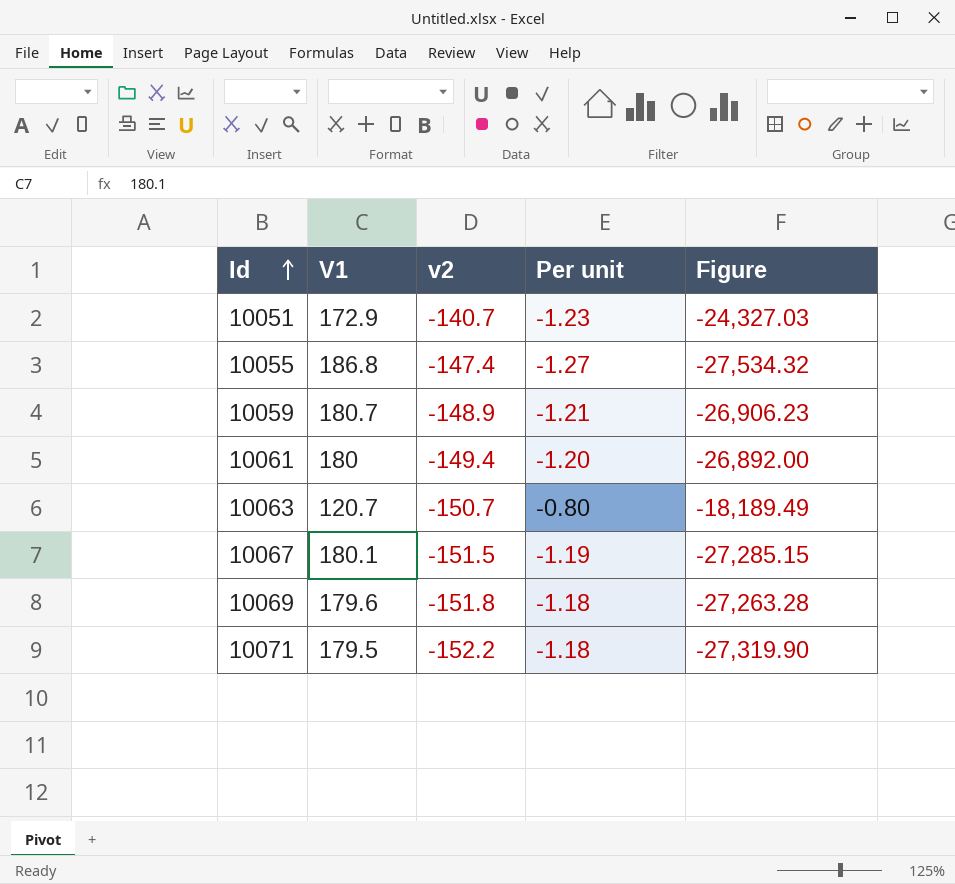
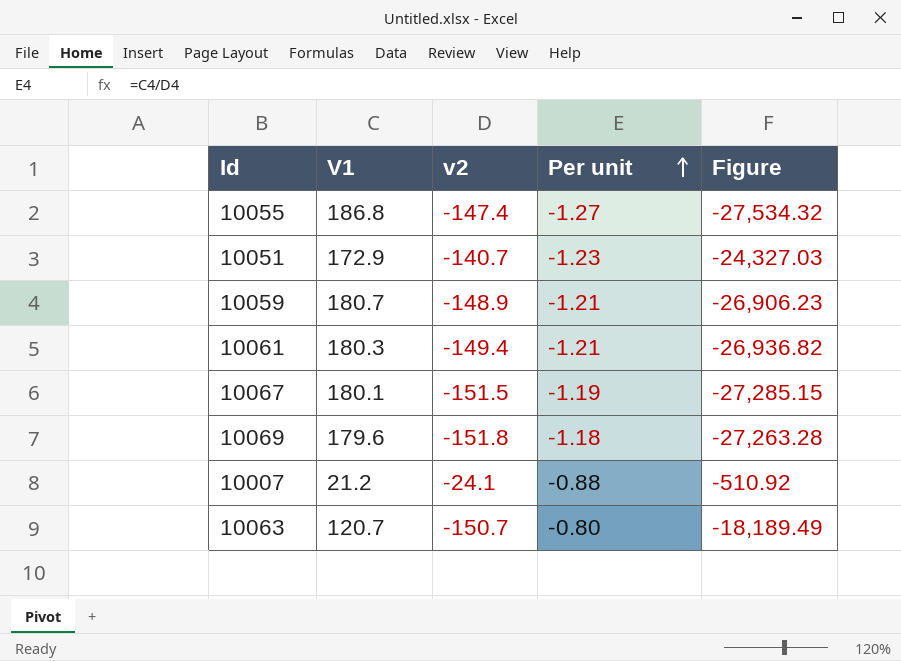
row order: Id ascending -> Per unit ascending
row 10071: 179.5 | -152.2 | -1.18 | -27,319.90 -> none
10061 | V1: 180 -> 180.3
10061 | Per unit: -1.20 -> -1.21
10061 | Figure: -26,892.00 -> -26,936.82
row 10007: none -> 21.2 | -24.1 | -0.88 | -510.92

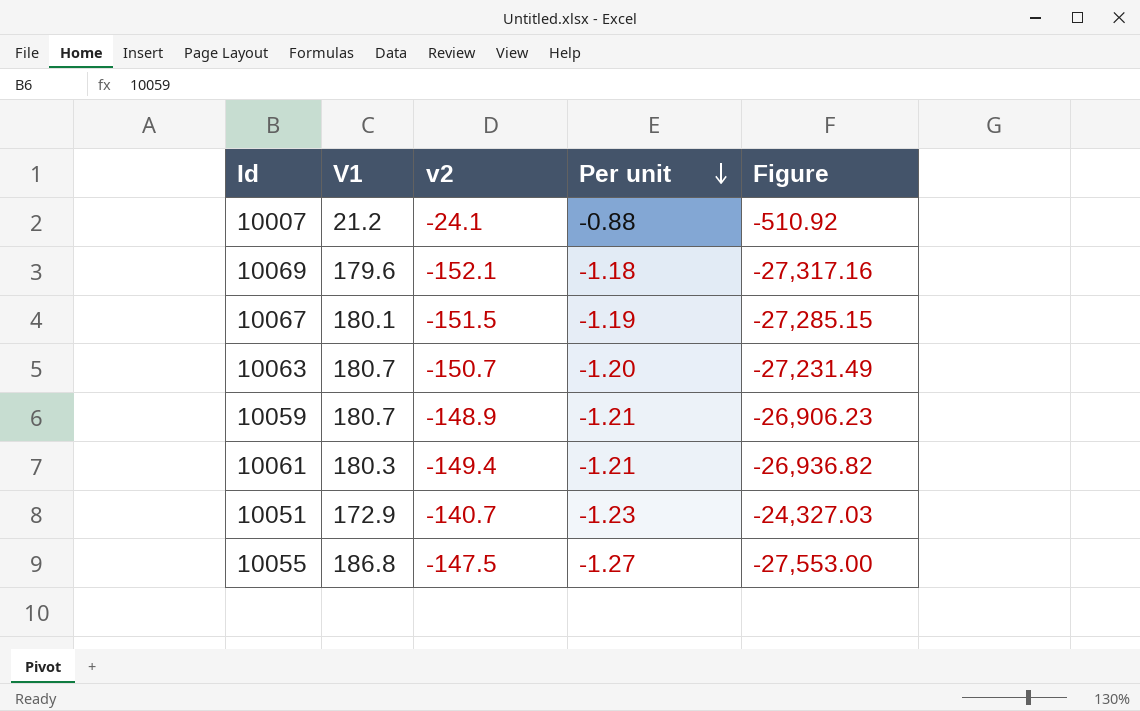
row order: Per unit ascending -> Per unit descending
10069 | v2: -151.8 -> -152.1
10069 | Figure: -27,263.28 -> -27,317.16
10063 | V1: 120.7 -> 180.7
10063 | Per unit: -0.80 -> -1.20
10063 | Figure: -18,189.49 -> -27,231.49
10055 | v2: -147.4 -> -147.5
10055 | Figure: -27,534.32 -> -27,553.00

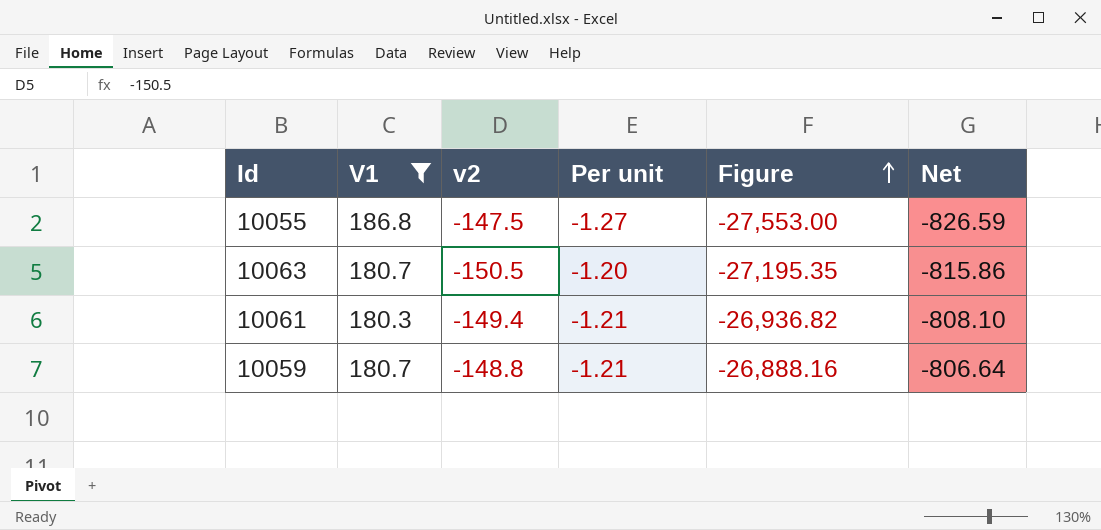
filter: none -> V1 >= 180.3
row order: Per unit descending -> Figure ascending
column Net | formula: none -> [Figure] * 0.03
10063 | v2: -150.7 -> -150.5
10063 | Figure: -27,231.49 -> -27,195.35
10059 | v2: -148.9 -> -148.8
10059 | Figure: -26,906.23 -> -26,888.16

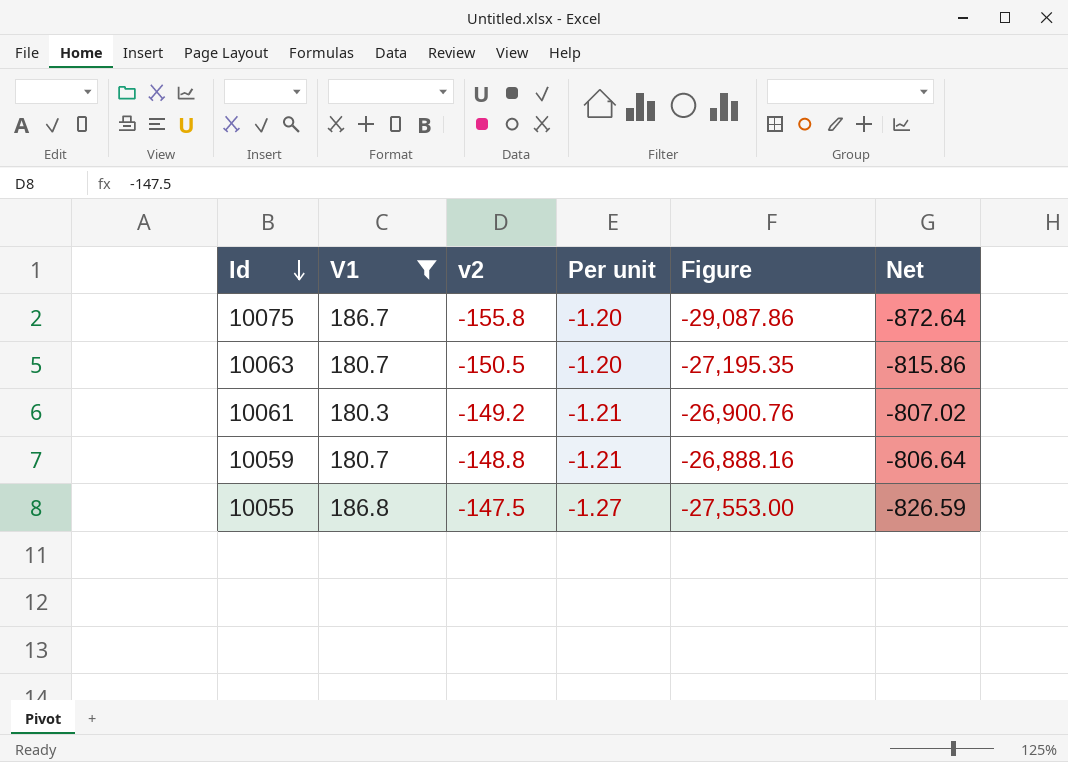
row order: Figure ascending -> Id descending
row 10075: none -> 186.7 | -155.8 | -1.20 | -29,087.86 | -872.64
10061 | v2: -149.4 -> -149.2
10061 | Figure: -26,936.82 -> -26,900.76
10061 | Net: -808.10 -> -807.02

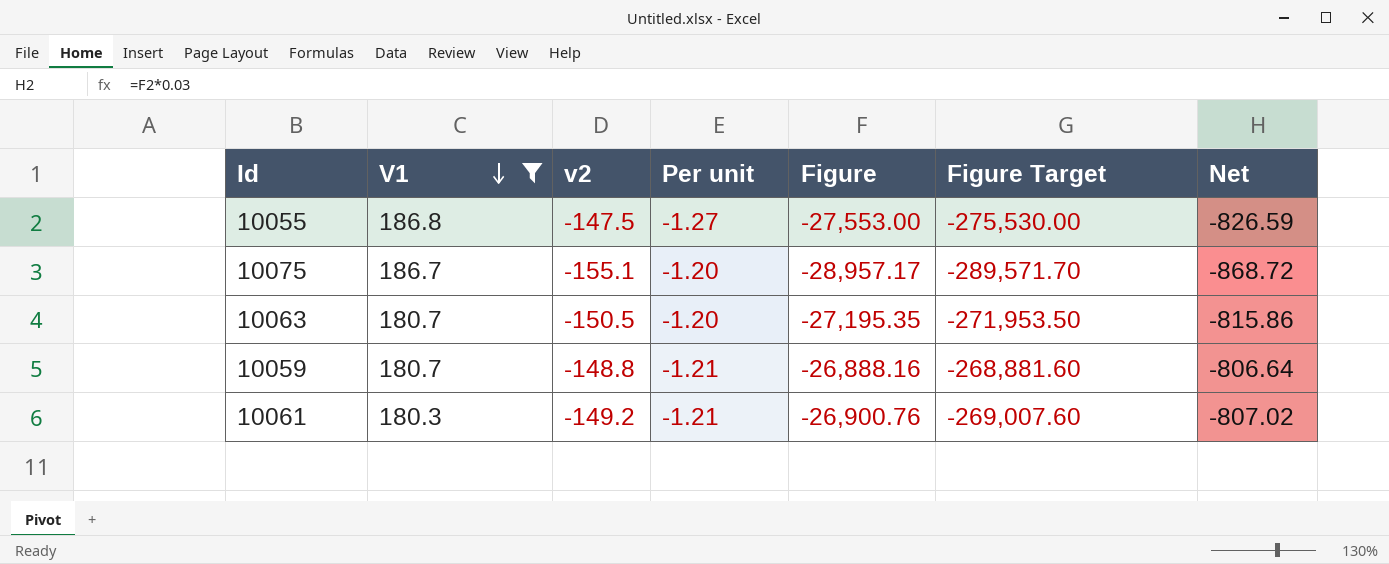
row order: Id descending -> V1 descending
column Figure Target | formula: none -> [Figure] * 10
10075 | v2: -155.8 -> -155.1
10075 | Figure: -29,087.86 -> -28,957.17
10075 | Net: -872.64 -> -868.72

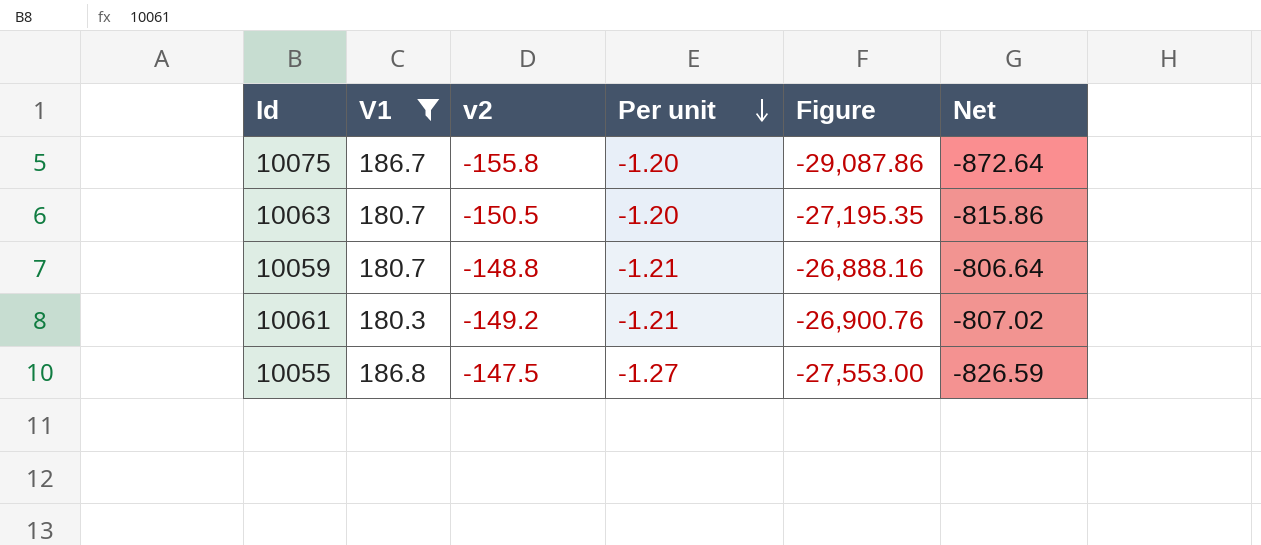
row order: V1 descending -> Per unit descending
column Figure Target | formula: [Figure] * 10 -> none
10075 | v2: -155.1 -> -155.8
10075 | Figure: -28,957.17 -> -29,087.86
10075 | Net: -868.72 -> -872.64

